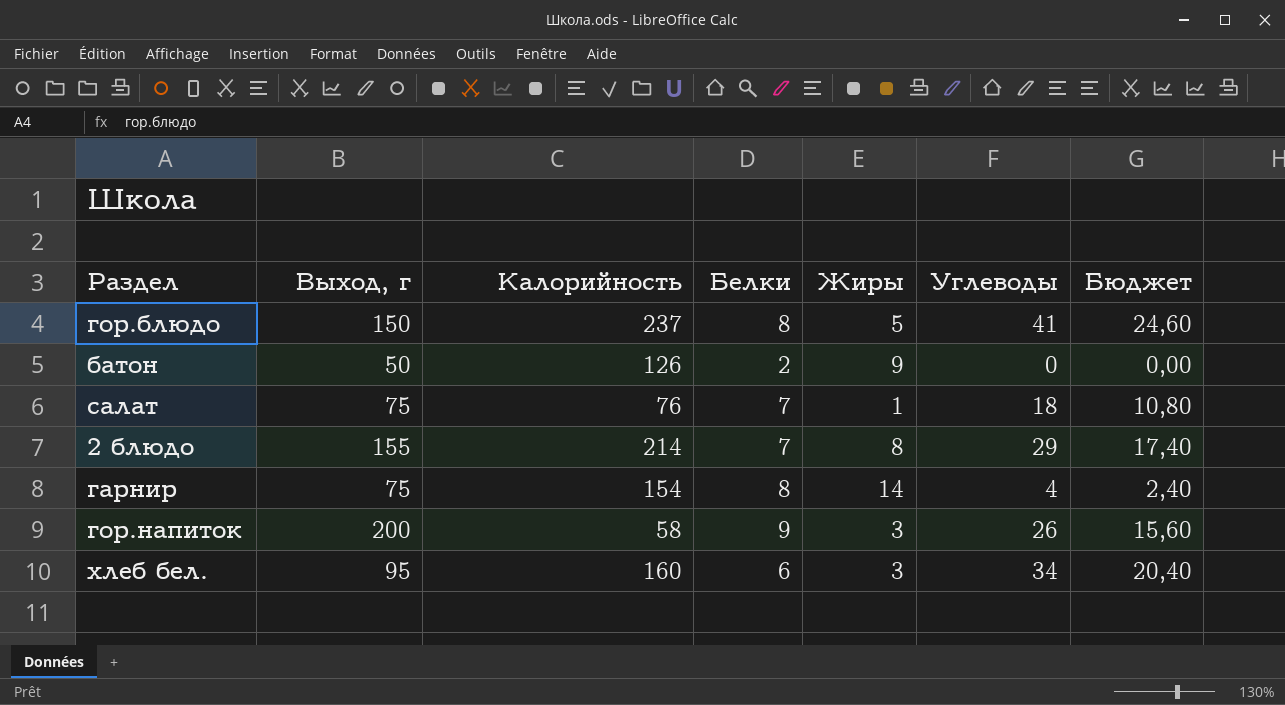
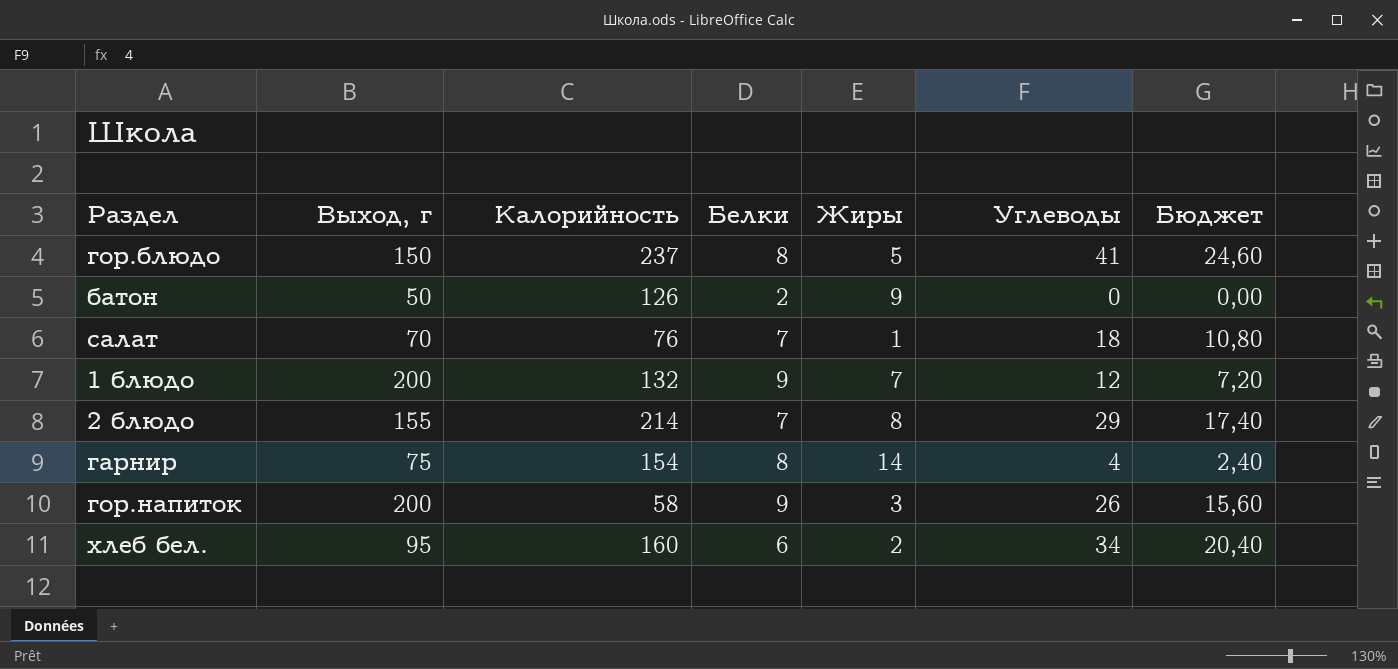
салат | Выход, г: 75 -> 70
row 1 блюдо: none -> 200 | 132 | 9 | 7 | 12 | 7,20
хлеб бел. | Жиры: 3 -> 2

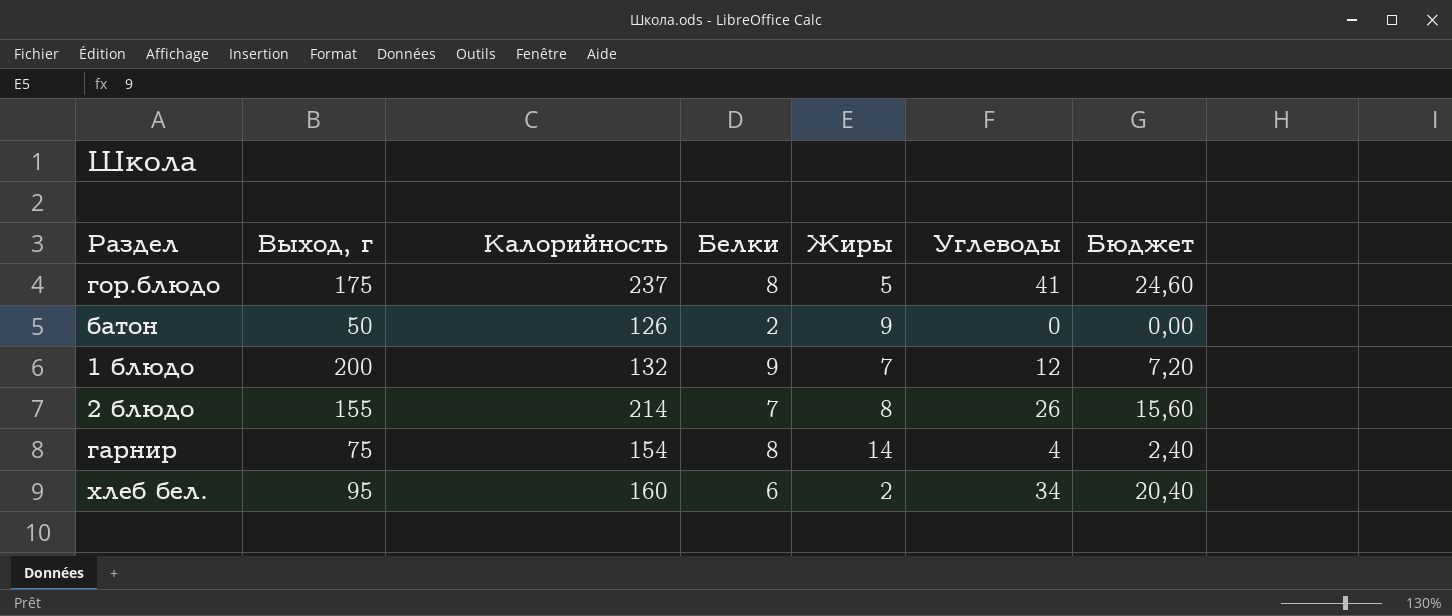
row салат: 70 | 76 | 7 | 1 | 18 | 10,80 -> none
row гор.напиток: 200 | 58 | 9 | 3 | 26 | 15,60 -> none
гор.блюдо | Выход, г: 150 -> 175
2 блюдо | Углеводы: 29 -> 26
2 блюдо | Бюджет: 17,40 -> 15,60

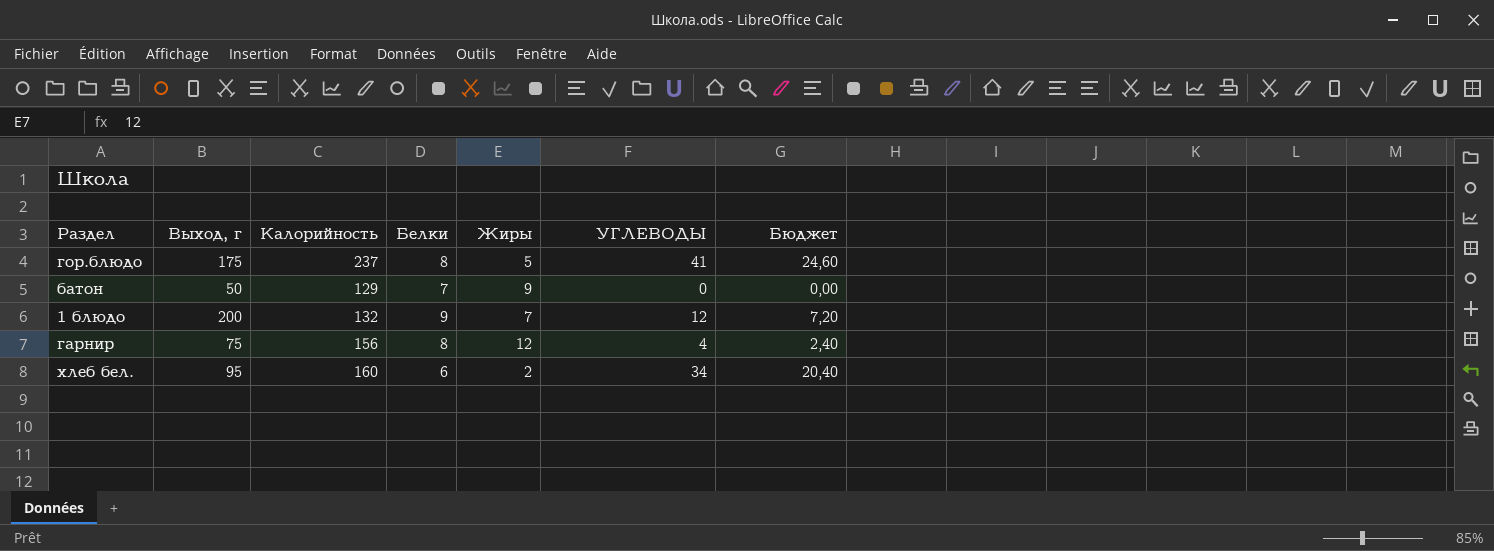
column name: Углеводы -> УГЛЕВОДЫ
row 2 блюдо: 155 | 214 | 7 | 8 | 26 | 15,60 -> none
батон | Калорийность: 126 -> 129
батон | Белки: 2 -> 7
гарнир | Калорийность: 154 -> 156
гарнир | Жиры: 14 -> 12

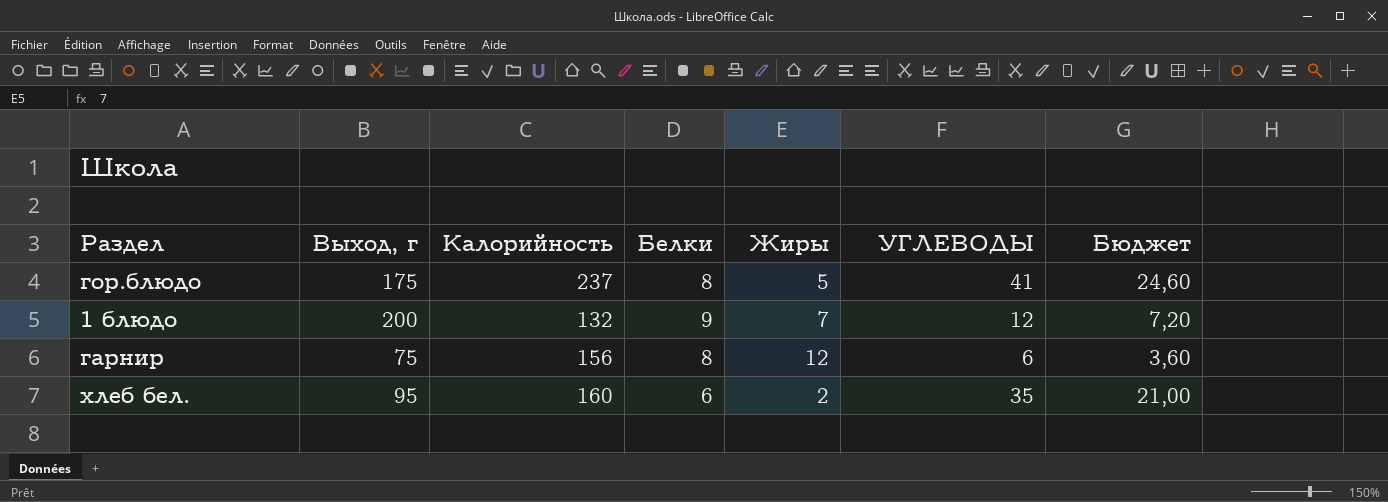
row батон: 50 | 129 | 7 | 9 | 0 | 0,00 -> none
гарнир | УГЛЕВОДЫ: 4 -> 6
гарнир | Бюджет: 2,40 -> 3,60
хлеб бел. | УГЛЕВОДЫ: 34 -> 35
хлеб бел. | Бюджет: 20,40 -> 21,00

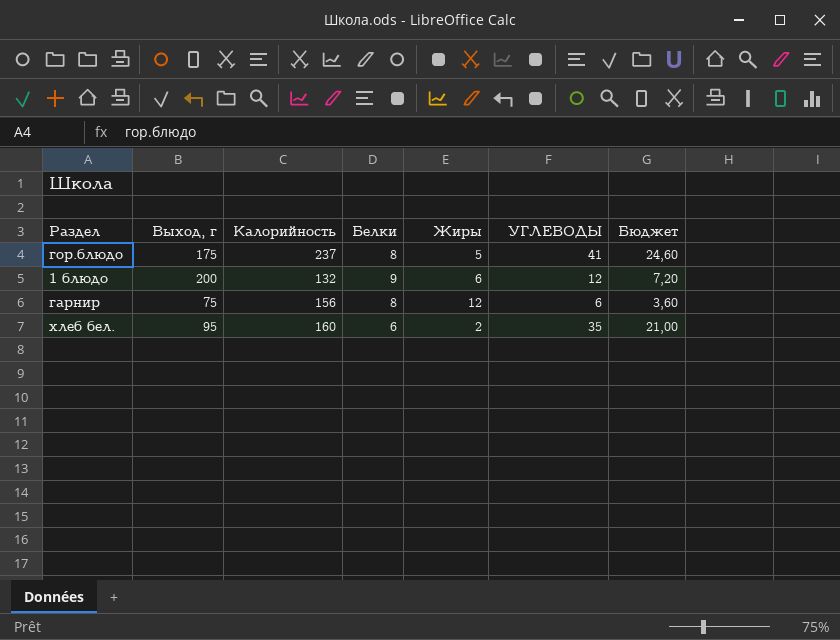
1 блюдо | Жиры: 7 -> 6

